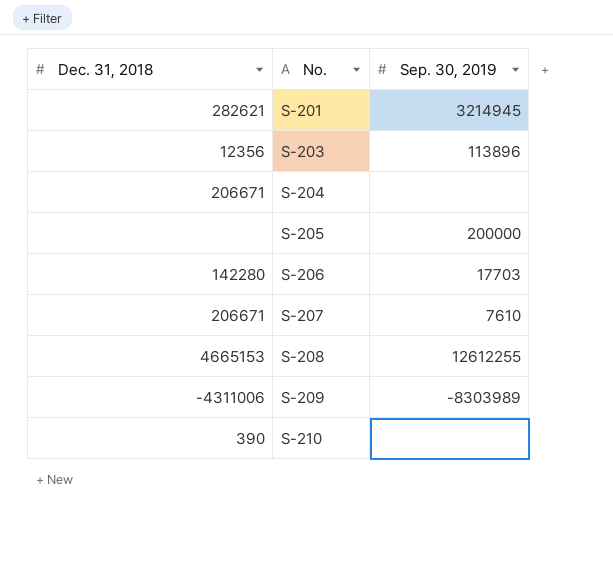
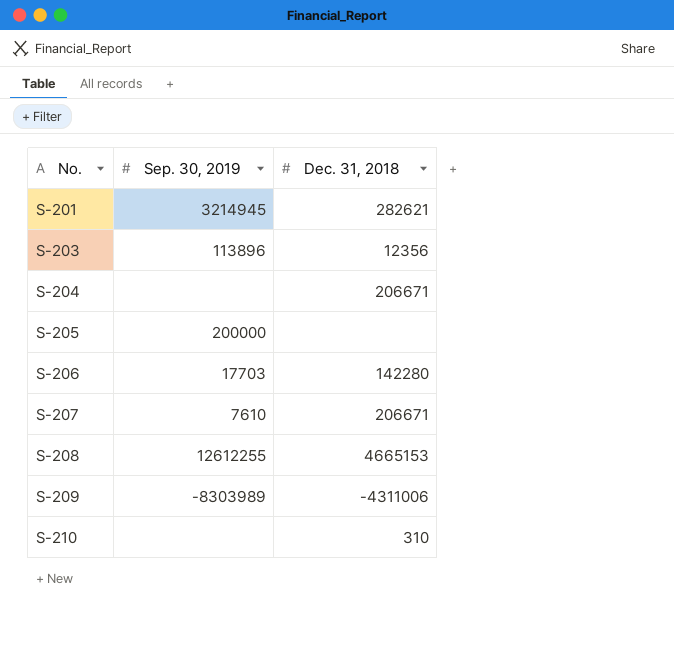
column Dec. 31, 2018 | position: 1 -> 3
S-210 | Dec. 31, 2018: 390 -> 310

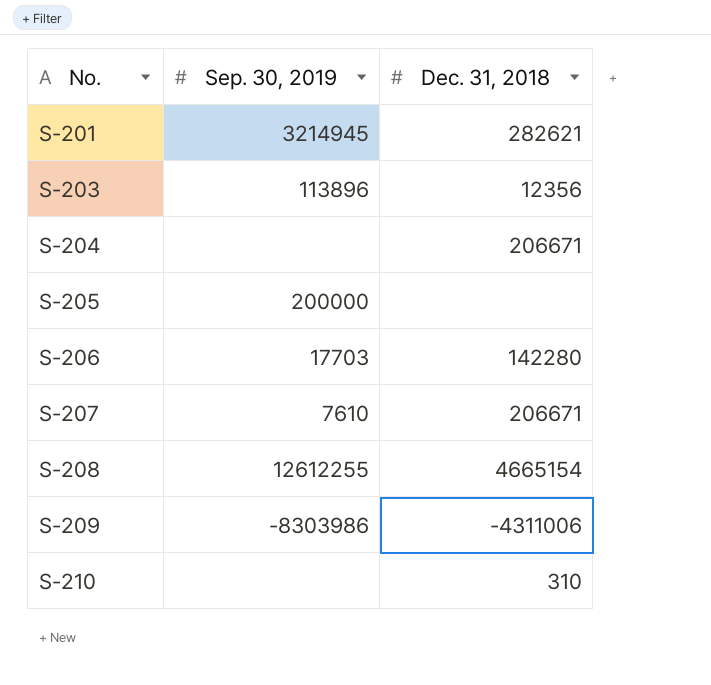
S-208 | Dec. 31, 2018: 4665153 -> 4665154
S-209 | Sep. 30, 2019: -8303989 -> -8303986

